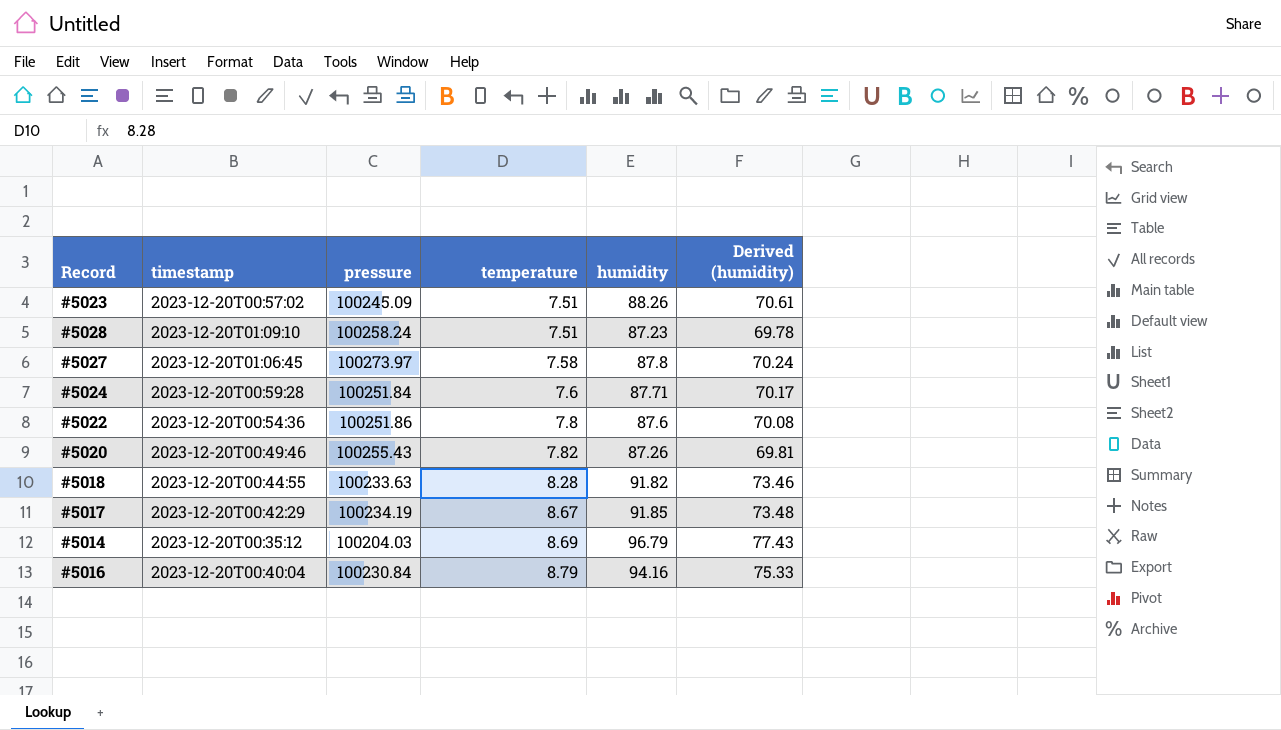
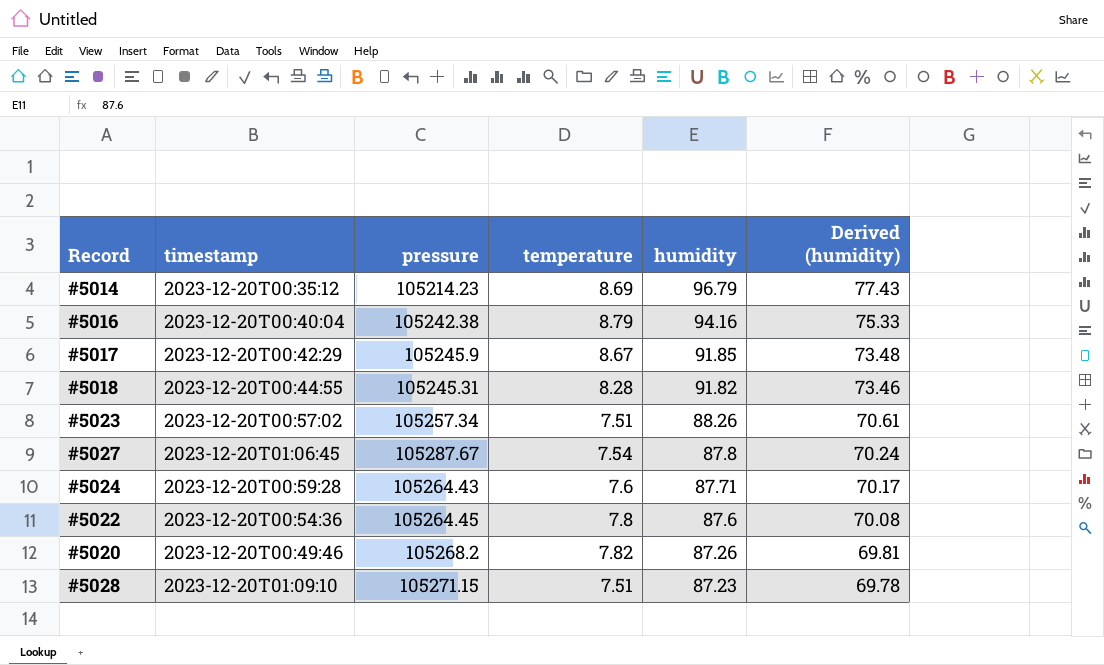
row order: temperature ascending -> humidity descending
#5014 | pressure: 100204.03 -> 105214.23
#5016 | pressure: 100230.84 -> 105242.38
#5017 | pressure: 100234.19 -> 105245.9
#5018 | pressure: 100233.63 -> 105245.31
#5023 | pressure: 100245.09 -> 105257.34
#5027 | pressure: 100273.97 -> 105287.67
#5027 | temperature: 7.58 -> 7.54
#5024 | pressure: 100251.84 -> 105264.43
#5022 | pressure: 100251.86 -> 105264.45
#5020 | pressure: 100255.43 -> 105268.2
#5028 | pressure: 100258.24 -> 105271.15

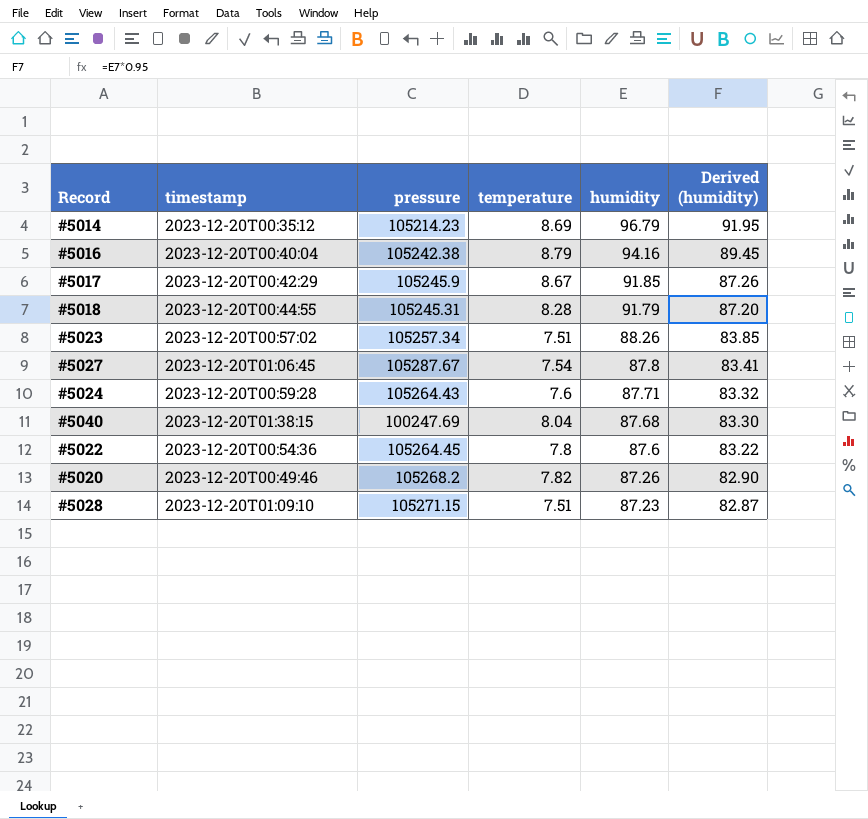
column Derived (humidity) | formula: [humidity] * 0.8 -> [humidity] * 0.95
#5018 | humidity: 91.82 -> 91.79
row #5040: none -> 2023-12-20T01:38:15 | 100247.69 | 8.04 | 87.68 | 83.30

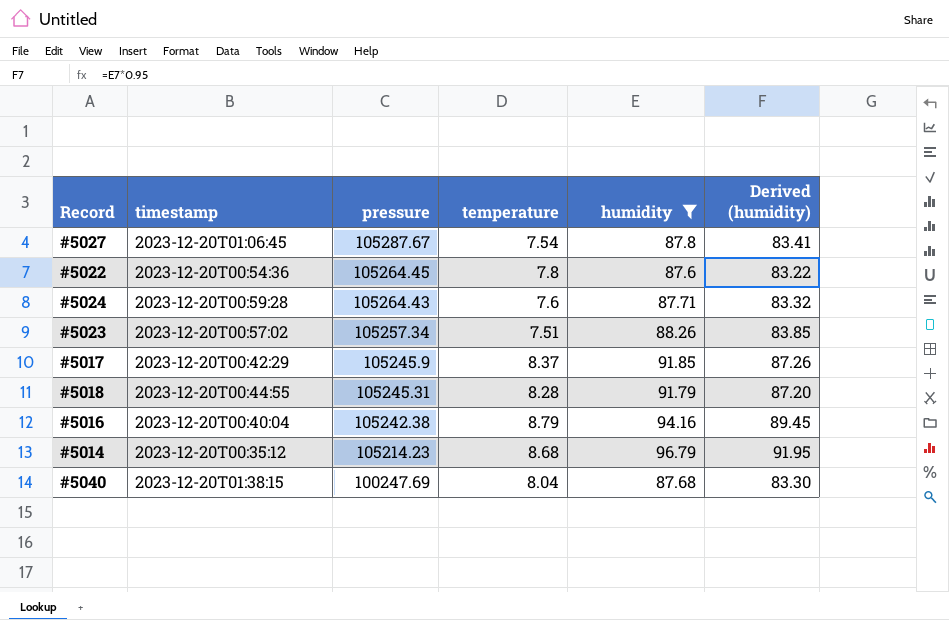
filter: none -> humidity >= 87.6
row order: humidity descending -> pressure descending
#5017 | temperature: 8.67 -> 8.37
#5014 | temperature: 8.69 -> 8.68

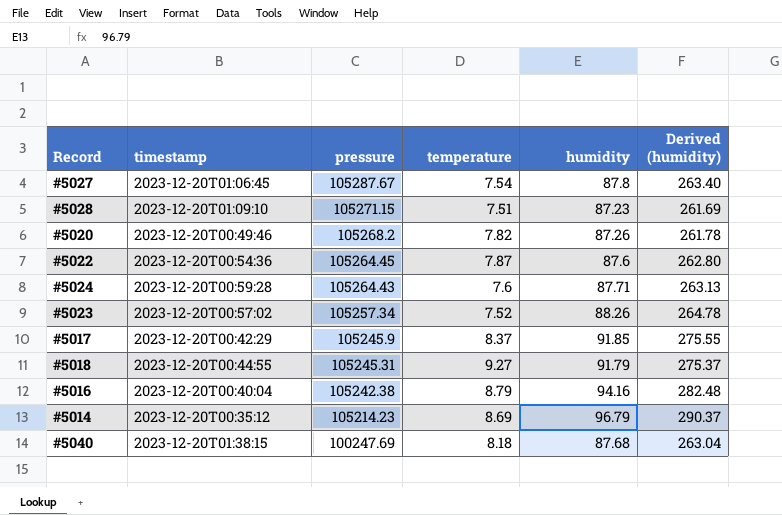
filter: humidity >= 87.6 -> none
column Derived (humidity) | formula: [humidity] * 0.95 -> [humidity] * 3
#5022 | temperature: 7.8 -> 7.87
#5023 | temperature: 7.51 -> 7.52
#5018 | temperature: 8.28 -> 9.27
#5014 | temperature: 8.68 -> 8.69
#5040 | temperature: 8.04 -> 8.18

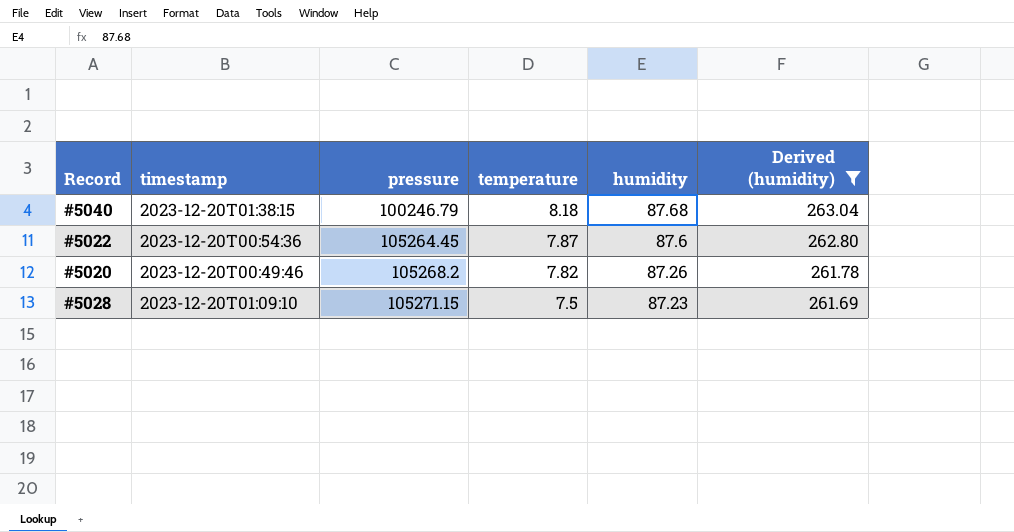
filter: none -> Derived (humidity) <= 263.04
row order: pressure descending -> pressure ascending
#5040 | pressure: 100247.69 -> 100246.79
#5028 | temperature: 7.51 -> 7.5

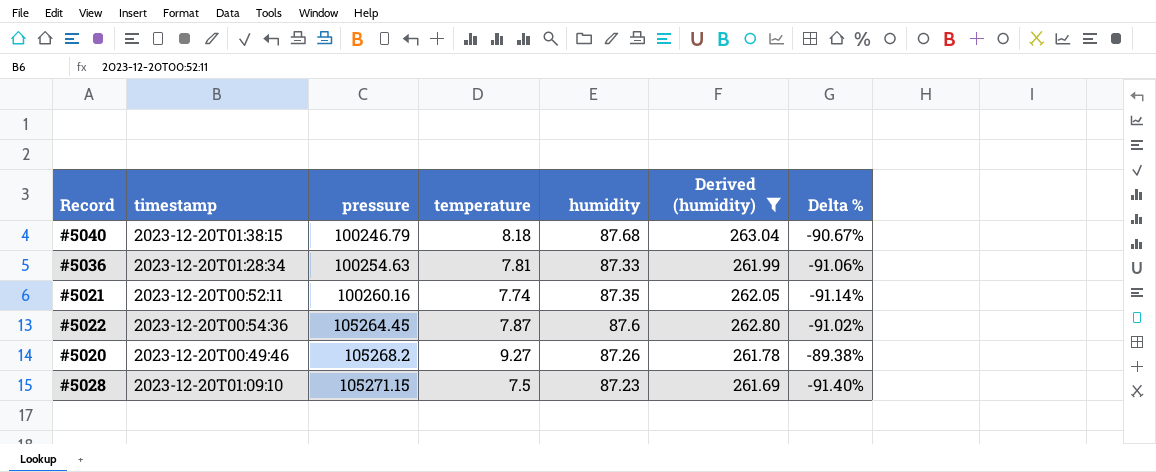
column Delta % | formula: none -> ([temperature] - [humidity]) / [humidity]
row #5036: none -> 2023-12-20T01:28:34 | 100254.63 | 7.81 | 87.33 | 261.99 | -91.06%
row #5021: none -> 2023-12-20T00:52:11 | 100260.16 | 7.74 | 87.35 | 262.05 | -91.14%
#5020 | temperature: 7.82 -> 9.27

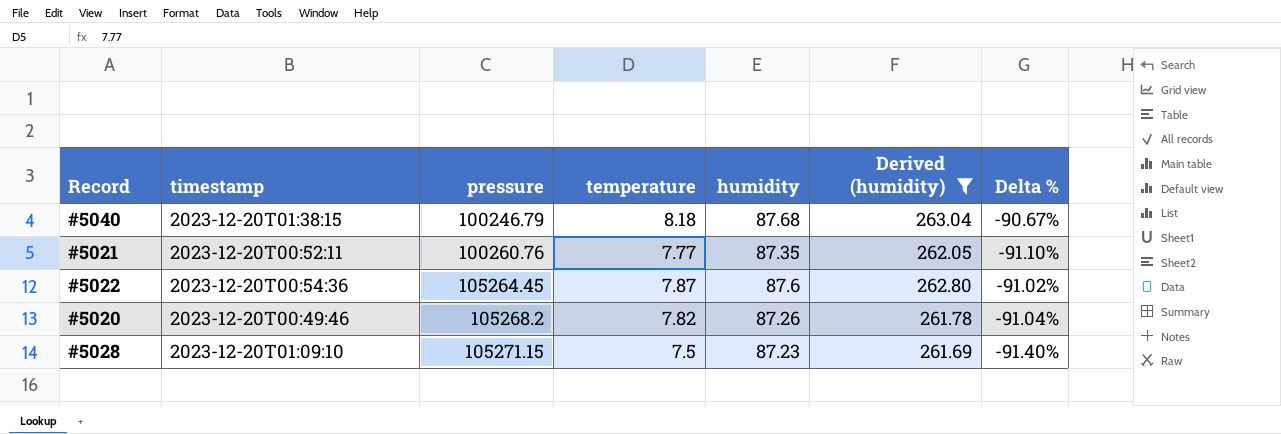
row #5036: 2023-12-20T01:28:34 | 100254.63 | 7.81 | 87.33 | 261.99 | -91.06% -> none
#5021 | pressure: 100260.16 -> 100260.76
#5021 | temperature: 7.74 -> 7.77
#5021 | Delta %: -91.14% -> -91.10%
#5020 | temperature: 9.27 -> 7.82
#5020 | Delta %: -89.38% -> -91.04%

